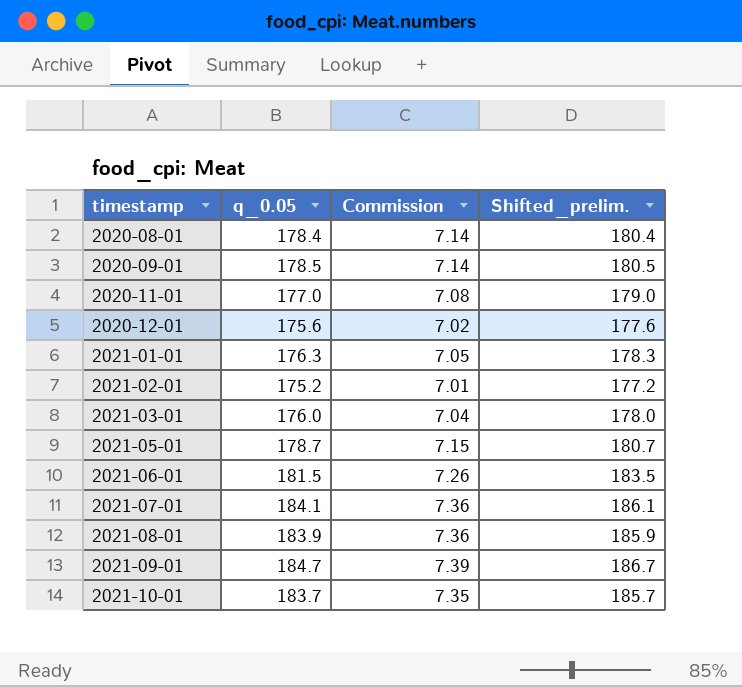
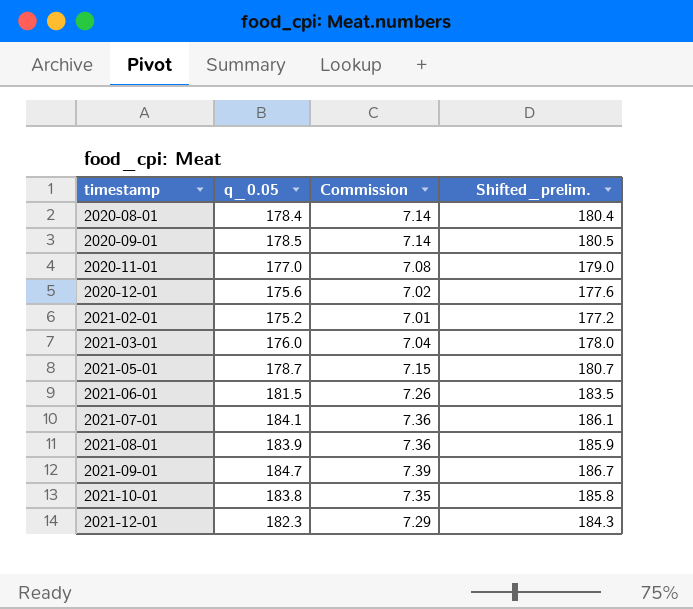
row 2021-01-01: 176.3 | 7.05 | 178.3 -> none
2021-10-01 | q_0.05: 183.7 -> 183.8
2021-10-01 | Shifted_prelim.: 185.7 -> 185.8
row 2021-12-01: none -> 182.3 | 7.29 | 184.3

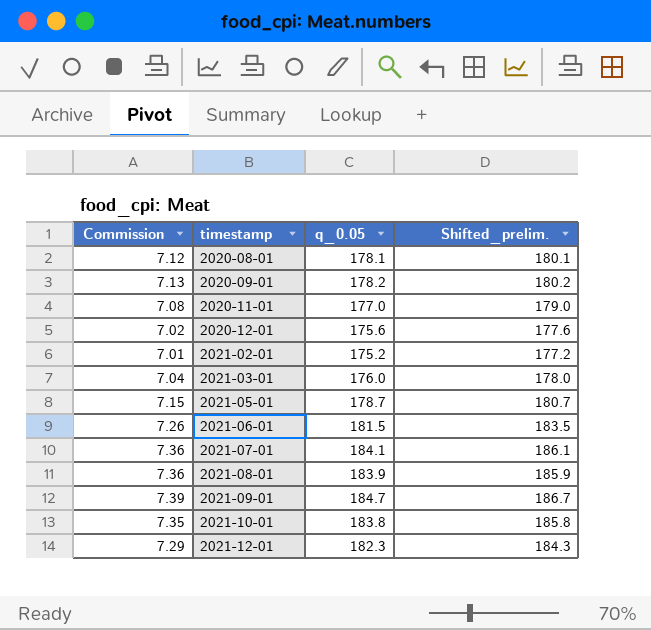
column Commission | position: 3 -> 1
2020-08-01 | Commission: 7.14 -> 7.12
2020-08-01 | q_0.05: 178.4 -> 178.1
2020-08-01 | Shifted_prelim.: 180.4 -> 180.1
2020-09-01 | Commission: 7.14 -> 7.13
2020-09-01 | q_0.05: 178.5 -> 178.2
2020-09-01 | Shifted_prelim.: 180.5 -> 180.2

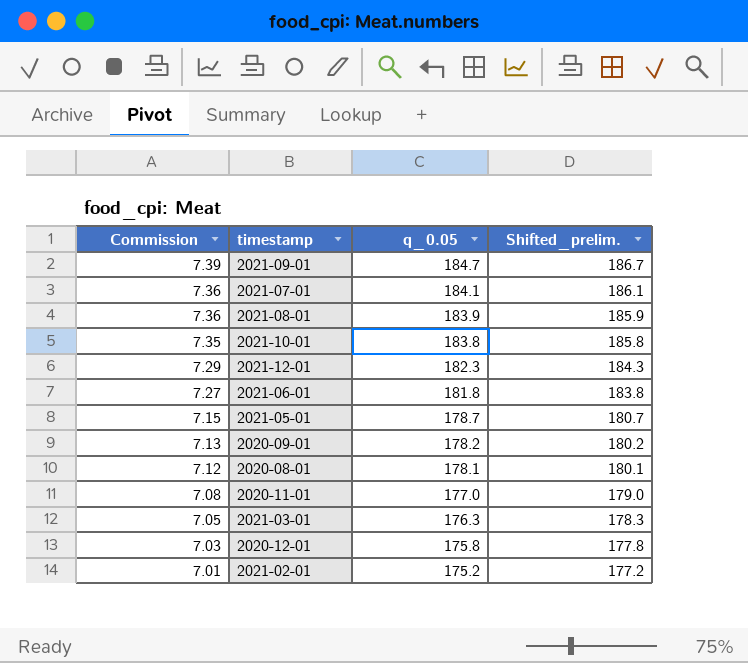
row order: timestamp ascending -> Commission descending
2021-06-01 | Commission: 7.26 -> 7.27
2021-06-01 | q_0.05: 181.5 -> 181.8
2021-06-01 | Shifted_prelim.: 183.5 -> 183.8
2021-03-01 | Commission: 7.04 -> 7.05
2021-03-01 | q_0.05: 176.0 -> 176.3
2021-03-01 | Shifted_prelim.: 178.0 -> 178.3
2020-12-01 | Commission: 7.02 -> 7.03
2020-12-01 | q_0.05: 175.6 -> 175.8
2020-12-01 | Shifted_prelim.: 177.6 -> 177.8

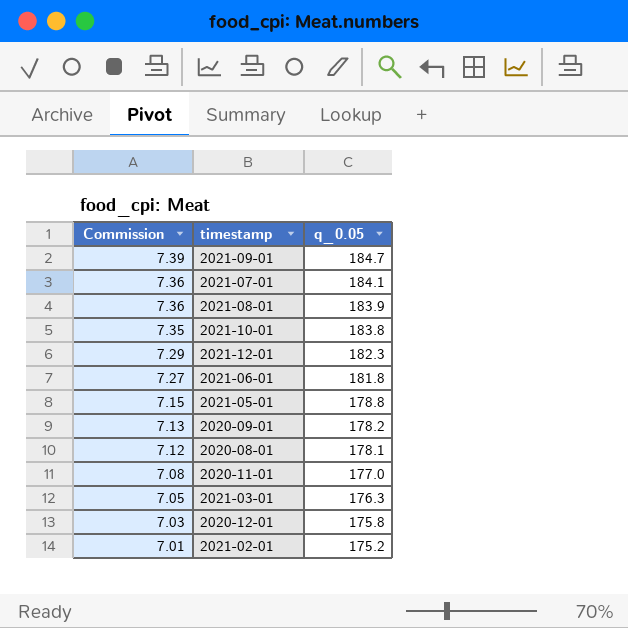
column Shifted_prelim. | formula: [q_0.05] + 2 -> none
2021-05-01 | q_0.05: 178.7 -> 178.8

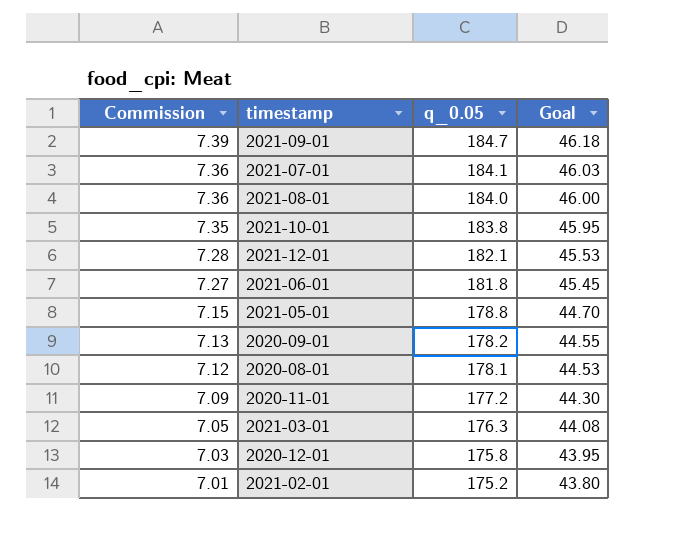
column Goal | formula: none -> [q_0.05] * 0.25
2021-08-01 | q_0.05: 183.9 -> 184.0
2021-12-01 | Commission: 7.29 -> 7.28
2021-12-01 | q_0.05: 182.3 -> 182.1
2020-11-01 | Commission: 7.08 -> 7.09
2020-11-01 | q_0.05: 177.0 -> 177.2

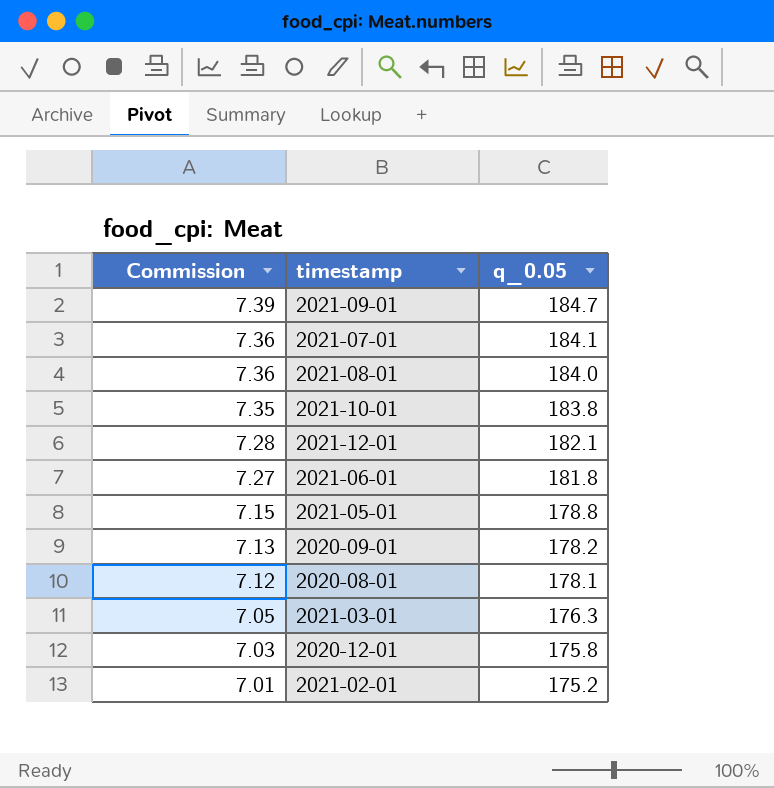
column Goal | formula: [q_0.05] * 0.25 -> none
row 2020-11-01: 7.09 | 177.2 | 44.30 -> none

